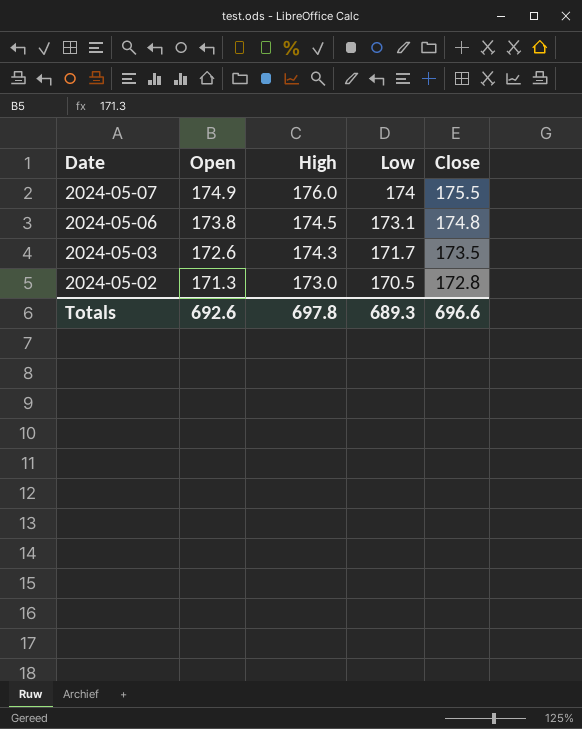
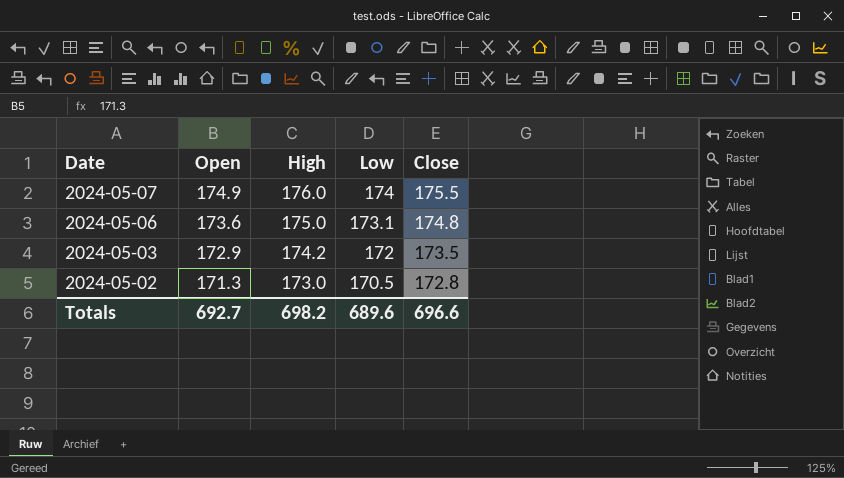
2024-05-06 | Open: 173.8 -> 173.6
2024-05-06 | High: 174.5 -> 175.0
2024-05-03 | Open: 172.6 -> 172.9
2024-05-03 | High: 174.3 -> 174.2
2024-05-03 | Low: 171.7 -> 172
Totals | Open: 692.6 -> 692.7
Totals | High: 697.8 -> 698.2
Totals | Low: 689.3 -> 689.6

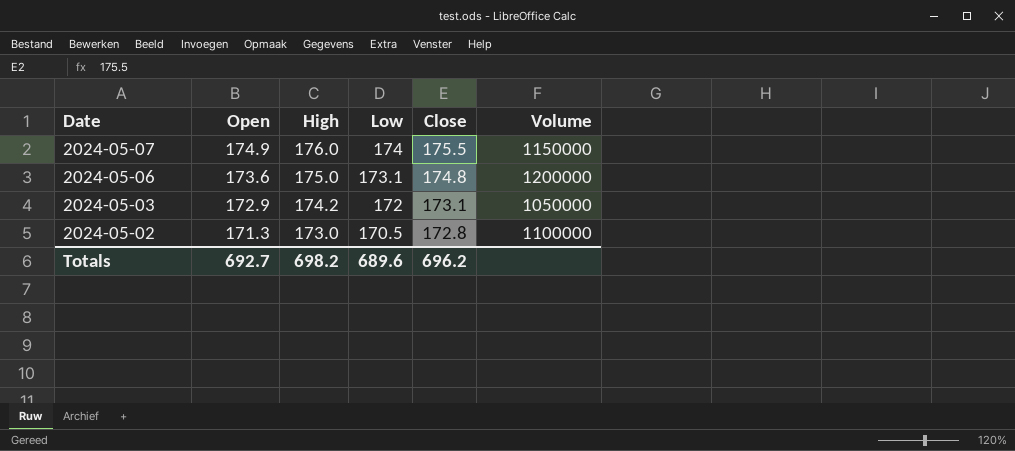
column Volume | position: none -> 6
2024-05-03 | Close: 173.5 -> 173.1
Totals | Close: 696.6 -> 696.2

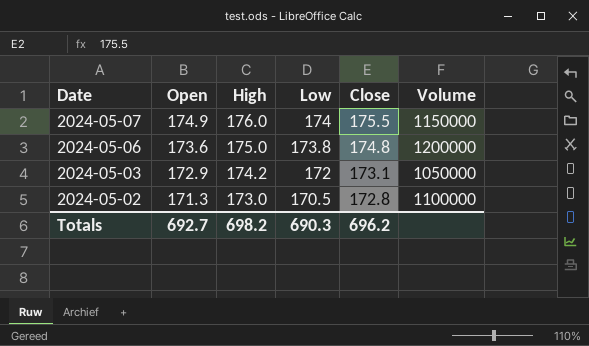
2024-05-06 | Low: 173.1 -> 173.8
Totals | Low: 689.6 -> 690.3

